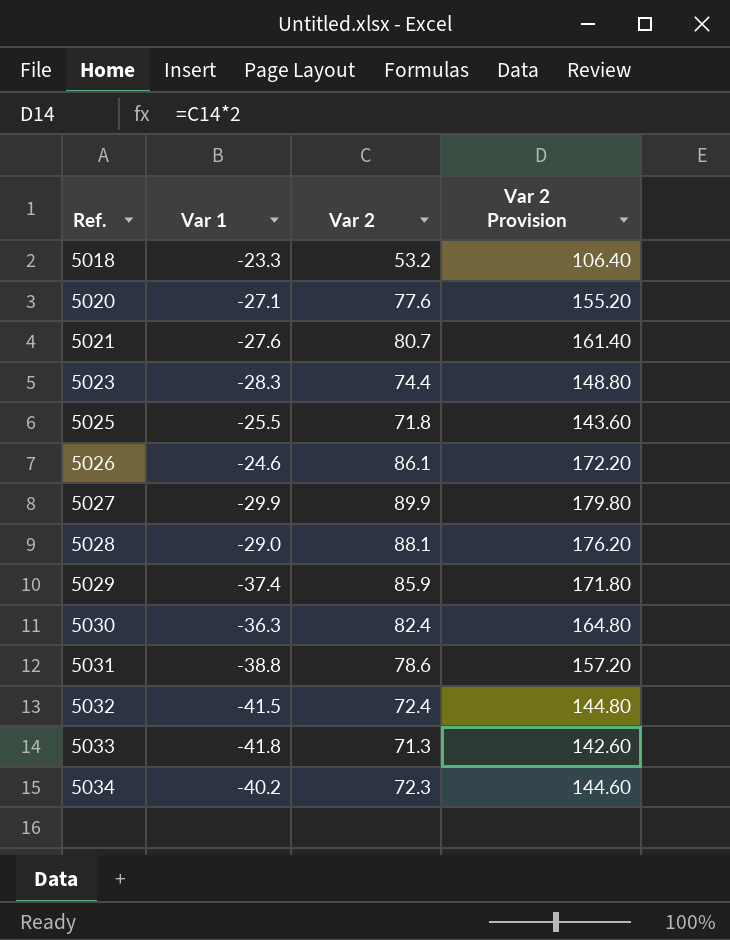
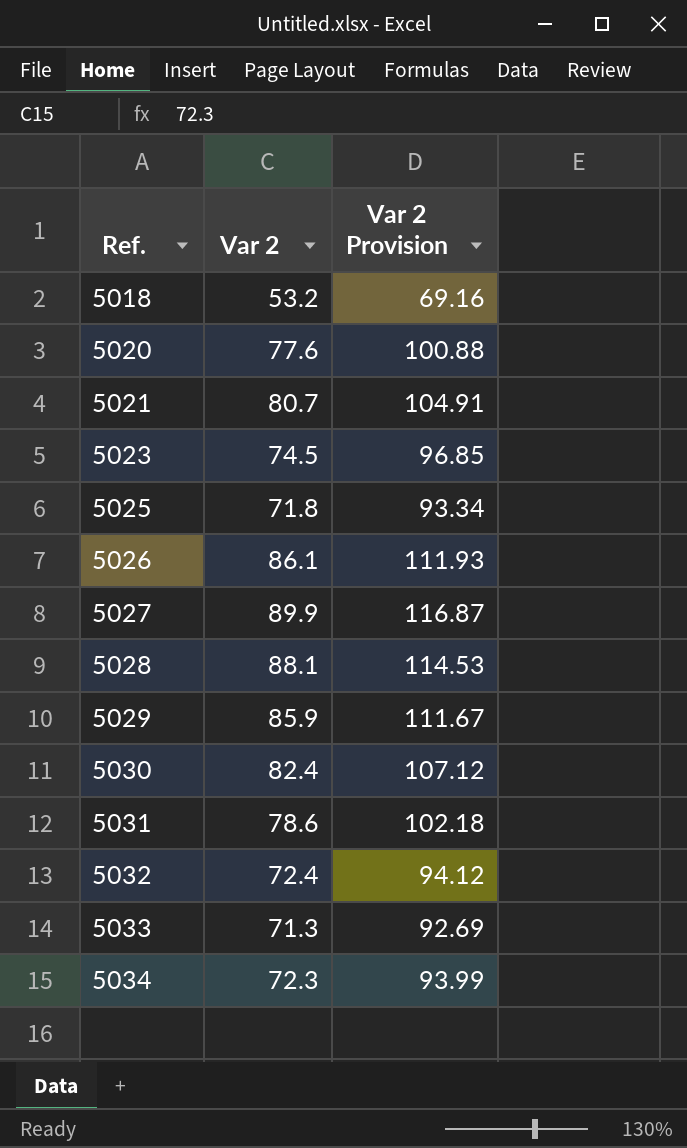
column Var 1 | position: 2 -> none
column Var 2 Provision | formula: [Var 2] * 2 -> [Var 2] * 1.3
5023 | Var 2: 74.4 -> 74.5

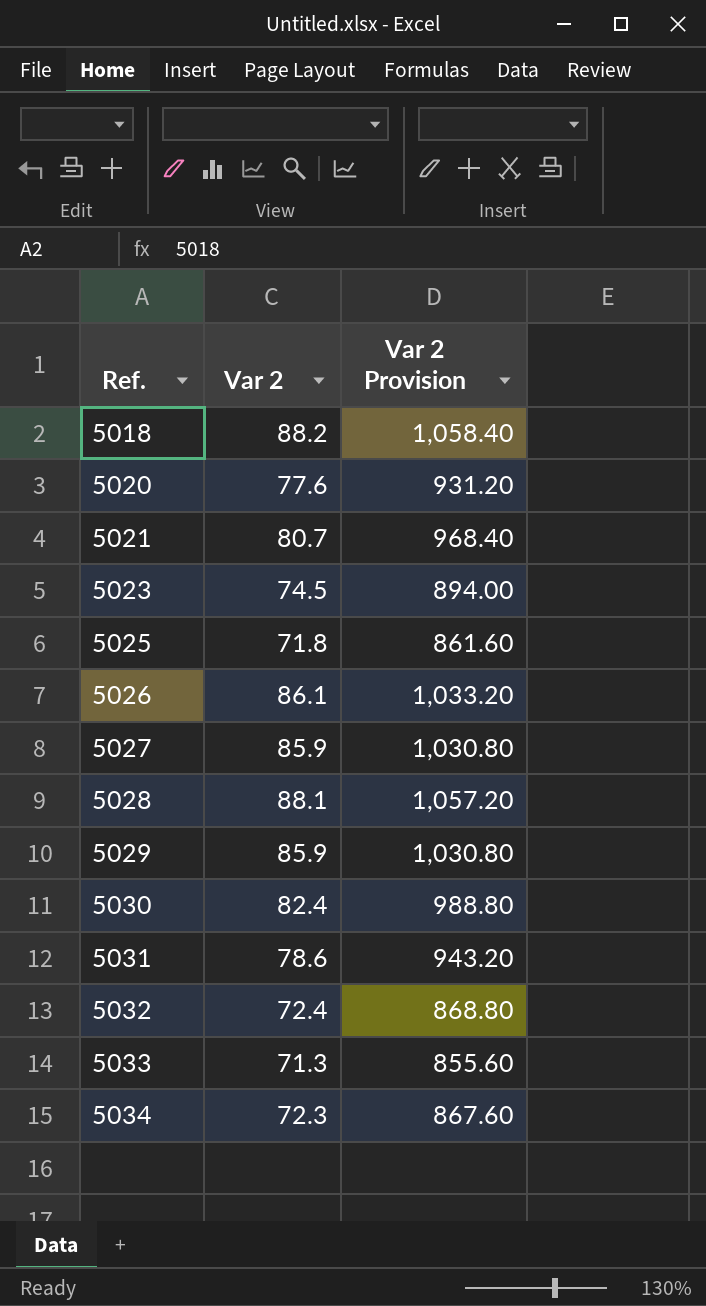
column Var 2 Provision | formula: [Var 2] * 1.3 -> [Var 2] * 12
5018 | Var 2: 53.2 -> 88.2
5027 | Var 2: 89.9 -> 85.9

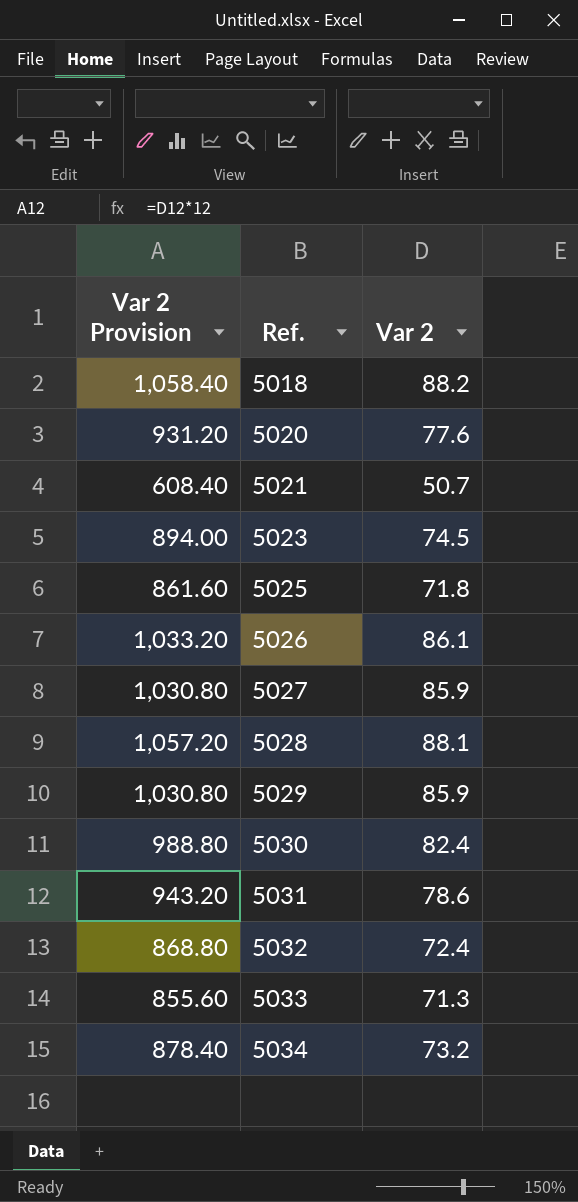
column Var 2 Provision | position: 3 -> 1
5021 | Var 2 Provision: 968.40 -> 608.40
5021 | Var 2: 80.7 -> 50.7
5034 | Var 2 Provision: 867.60 -> 878.40
5034 | Var 2: 72.3 -> 73.2

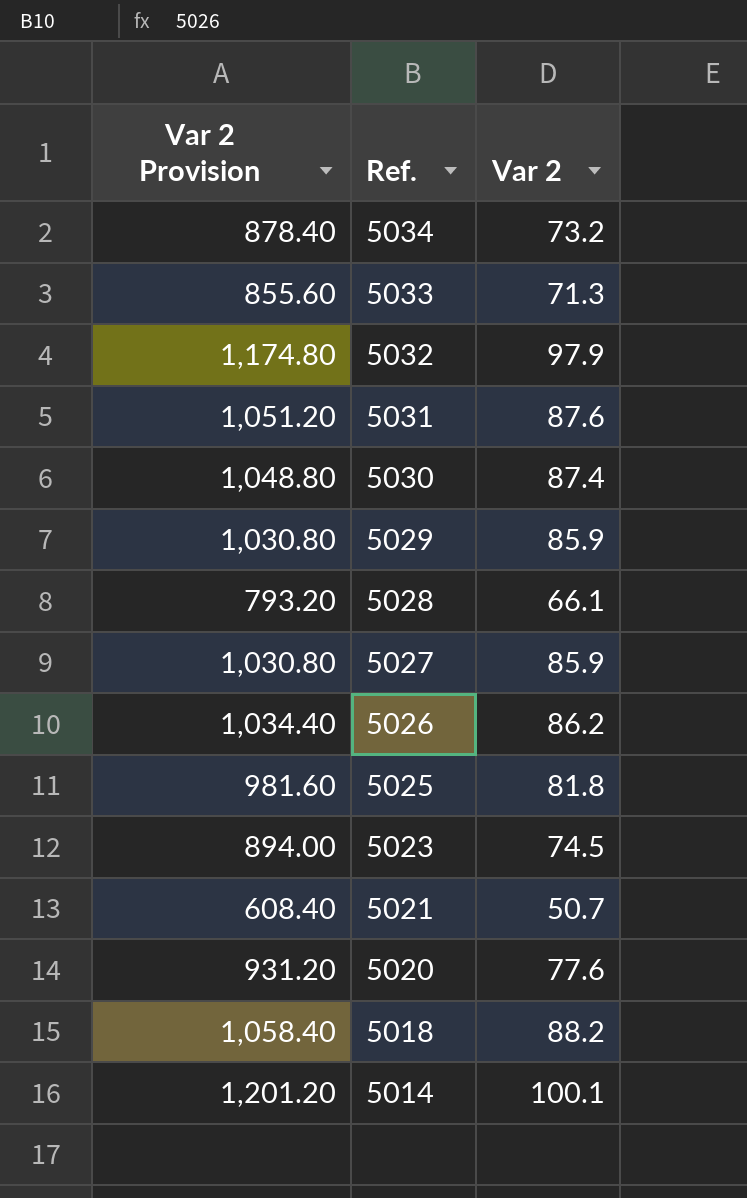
row order: Ref. ascending -> Ref. descending
5032 | Var 2 Provision: 868.80 -> 1,174.80
5032 | Var 2: 72.4 -> 97.9
5031 | Var 2 Provision: 943.20 -> 1,051.20
5031 | Var 2: 78.6 -> 87.6
5030 | Var 2 Provision: 988.80 -> 1,048.80
5030 | Var 2: 82.4 -> 87.4
5028 | Var 2 Provision: 1,057.20 -> 793.20
5028 | Var 2: 88.1 -> 66.1
5026 | Var 2 Provision: 1,033.20 -> 1,034.40
5026 | Var 2: 86.1 -> 86.2
5025 | Var 2 Provision: 861.60 -> 981.60
5025 | Var 2: 71.8 -> 81.8
row 5014: none -> 1,201.20 | 100.1

